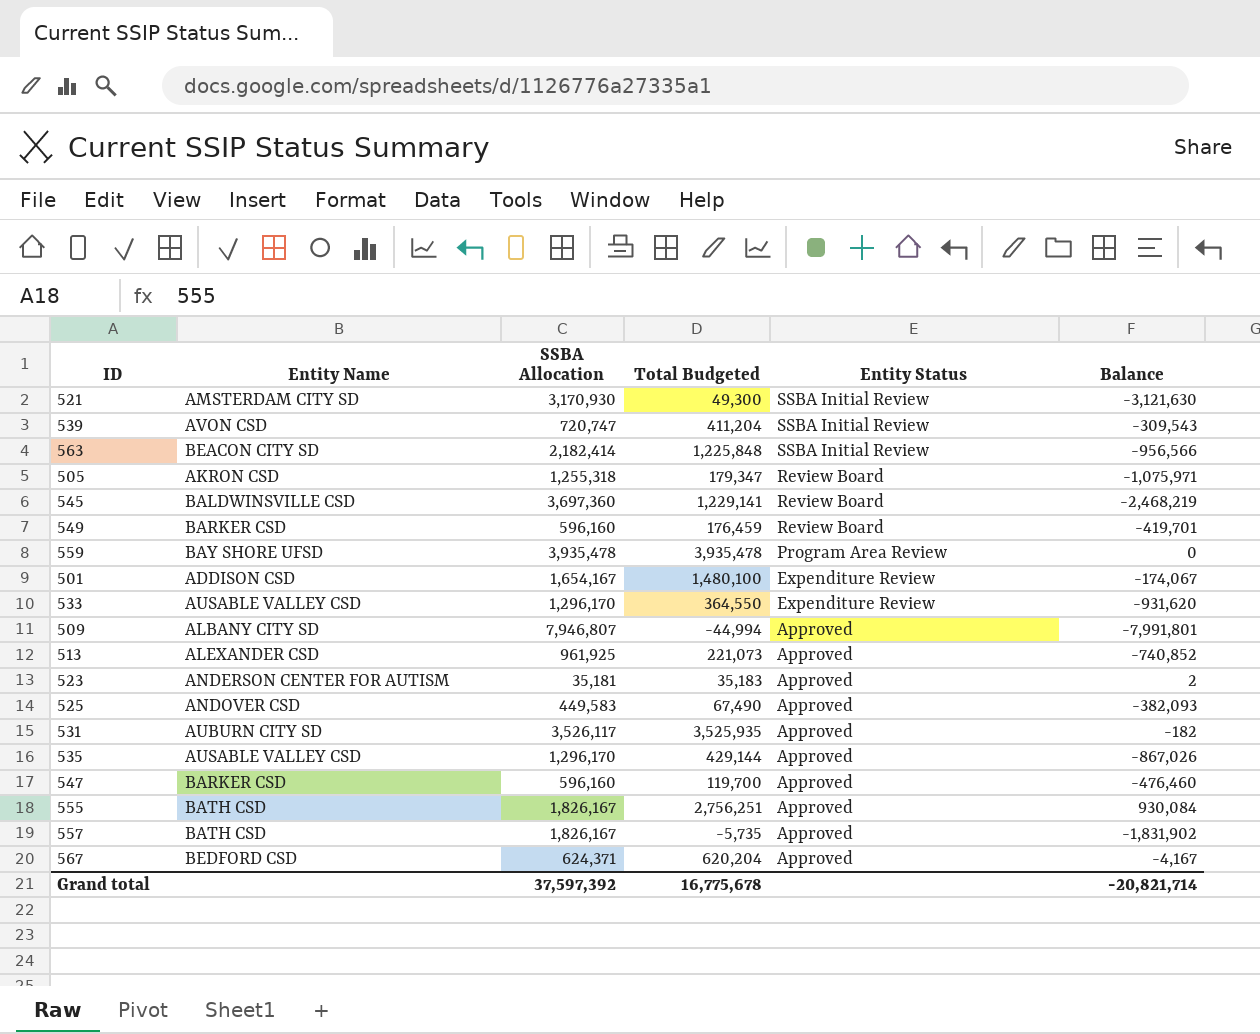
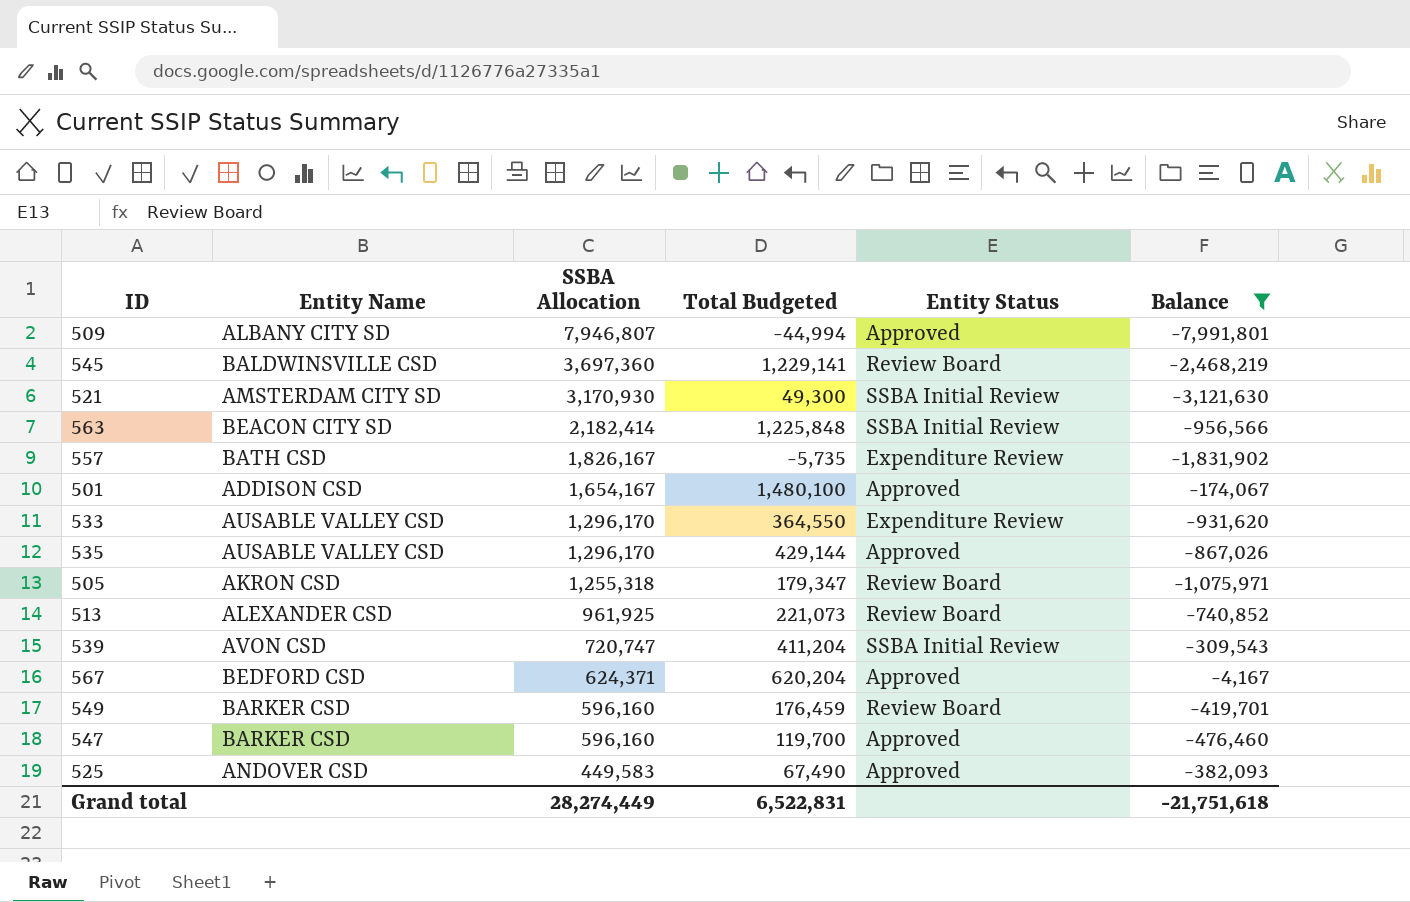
filter: none -> Balance <= -4,167
row order: Entity Status descending -> SSBA Allocation descending
557 | Entity Status: Approved -> Expenditure Review
501 | Entity Status: Expenditure Review -> Approved
513 | Entity Status: Approved -> Review Board
Grand total | SSBA Allocation: 37,597,392 -> 28,274,449
Grand total | Total Budgeted: 16,775,678 -> 6,522,831
Grand total | Balance: -20,821,714 -> -21,751,618

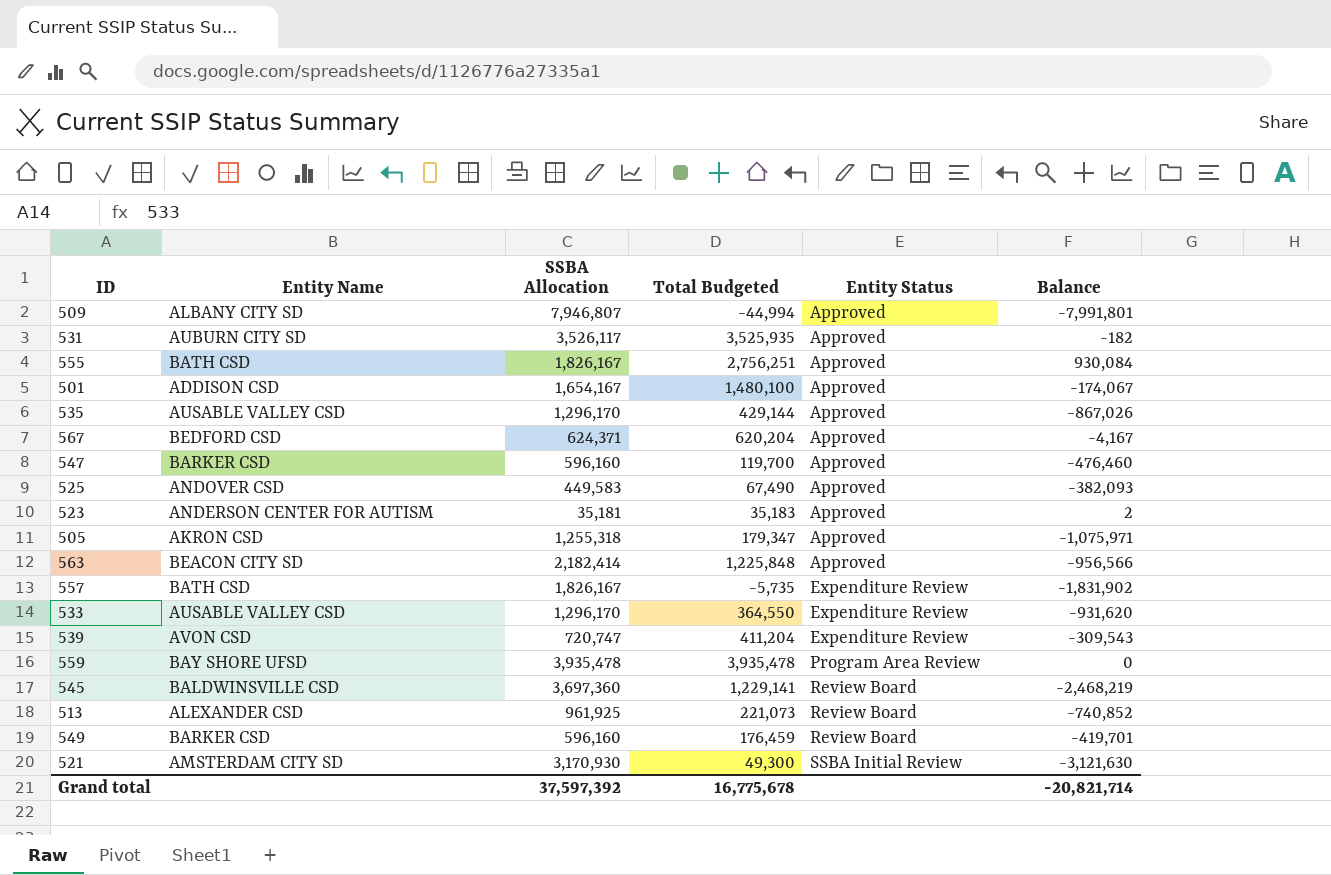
filter: Balance <= -4,167 -> none
row order: SSBA Allocation descending -> Entity Status ascending
505 | Entity Status: Review Board -> Approved
563 | Entity Status: SSBA Initial Review -> Approved
539 | Entity Status: SSBA Initial Review -> Expenditure Review
Grand total | SSBA Allocation: 28,274,449 -> 37,597,392
Grand total | Total Budgeted: 6,522,831 -> 16,775,678
Grand total | Balance: -21,751,618 -> -20,821,714

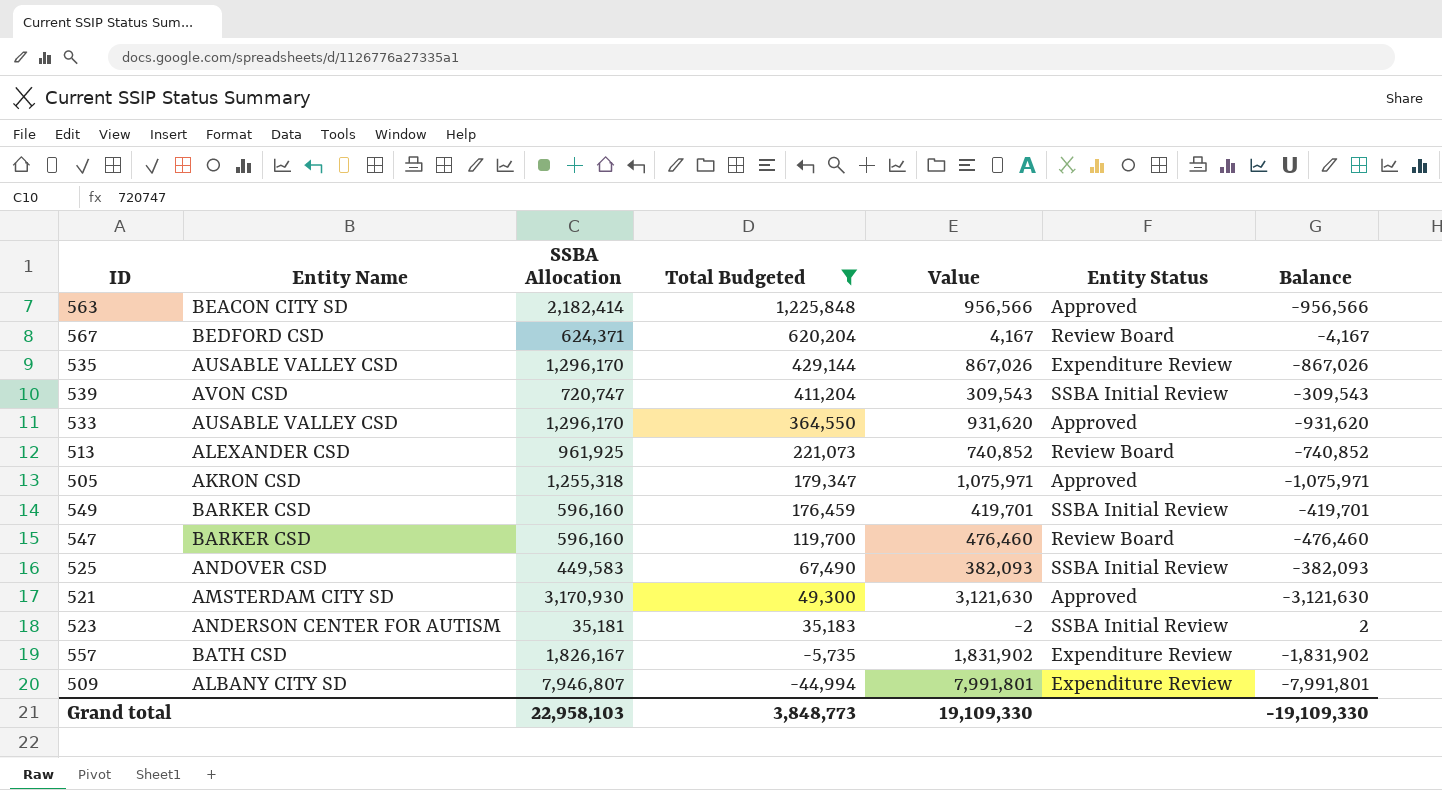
filter: none -> Total Budgeted <= 1,225,848
row order: Entity Status ascending -> Total Budgeted descending
column Value | formula: none -> [SSBA Allocation] - [Total Budgeted]
567 | Entity Status: Approved -> Review Board
535 | Entity Status: Approved -> Expenditure Review
539 | Entity Status: Expenditure Review -> SSBA Initial Review
533 | Entity Status: Expenditure Review -> Approved
549 | Entity Status: Review Board -> SSBA Initial Review
547 | Entity Status: Approved -> Review Board
525 | Entity Status: Approved -> SSBA Initial Review
521 | Entity Status: SSBA Initial Review -> Approved
523 | Entity Status: Approved -> SSBA Initial Review
509 | Entity Status: Approved -> Expenditure Review
Grand total | SSBA Allocation: 37,597,392 -> 22,958,103
Grand total | Total Budgeted: 16,775,678 -> 3,848,773
Grand total | Balance: -20,821,714 -> -19,109,330

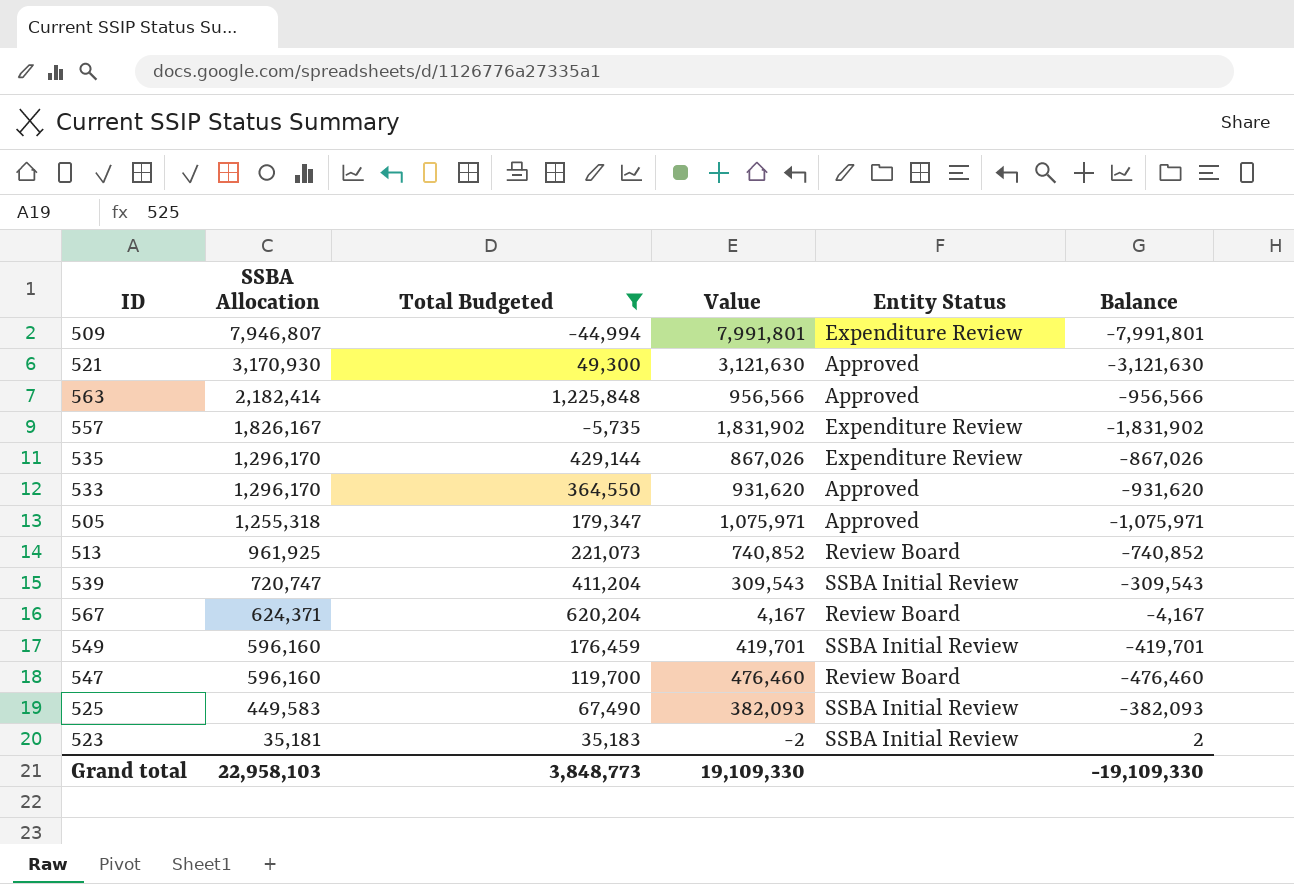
row order: Total Budgeted descending -> SSBA Allocation descending
column Entity Name | position: 2 -> none

